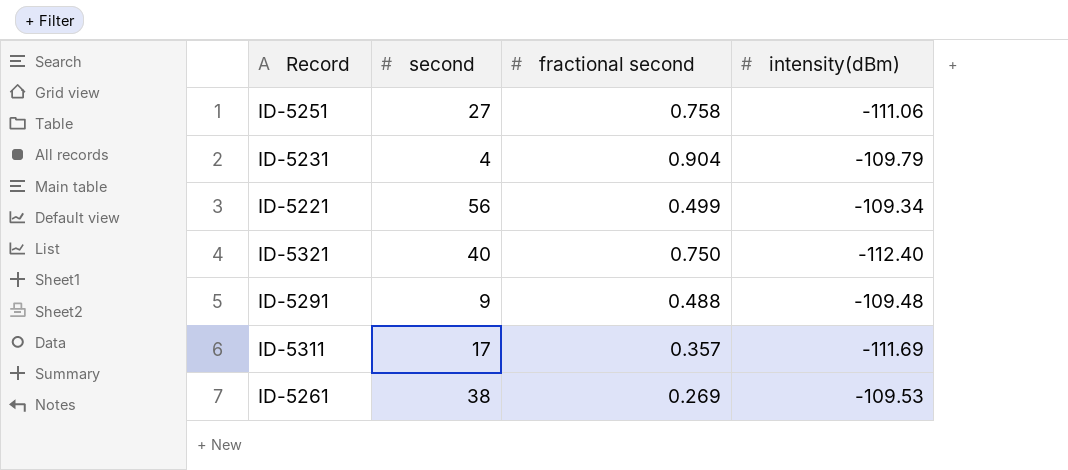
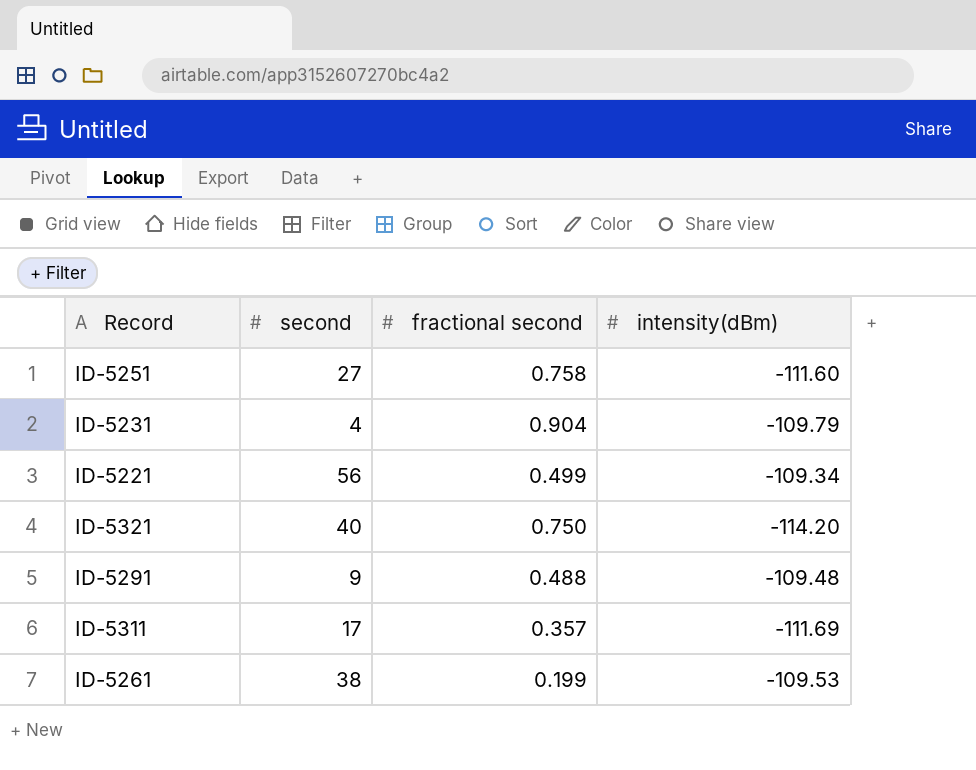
ID-5251 | intensity(dBm): -111.06 -> -111.60
ID-5321 | intensity(dBm): -112.40 -> -114.20
ID-5261 | fractional second: 0.269 -> 0.199

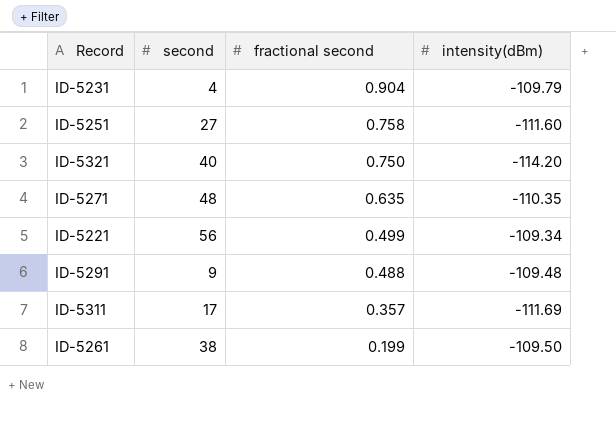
row order: none -> fractional second descending
row ID-5271: none -> 48 | 0.635 | -110.35
ID-5261 | intensity(dBm): -109.53 -> -109.50

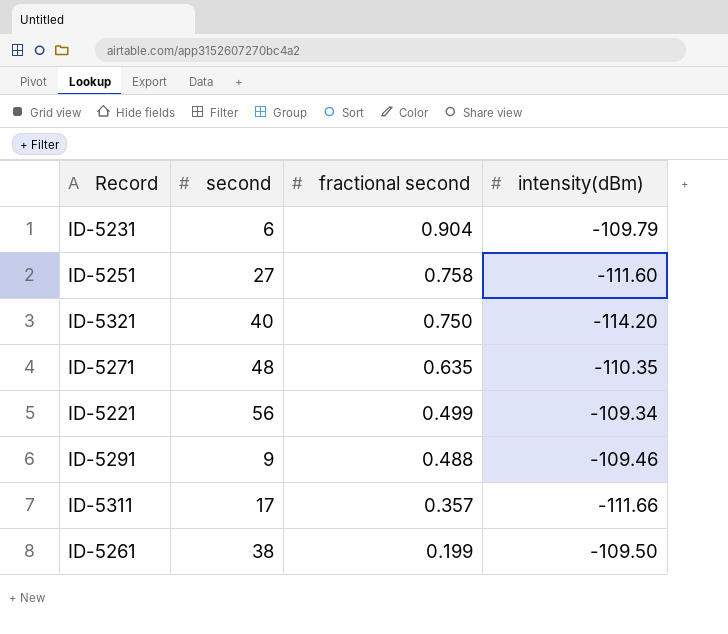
ID-5231 | second: 4 -> 6
ID-5291 | intensity(dBm): -109.48 -> -109.46
ID-5311 | intensity(dBm): -111.69 -> -111.66

